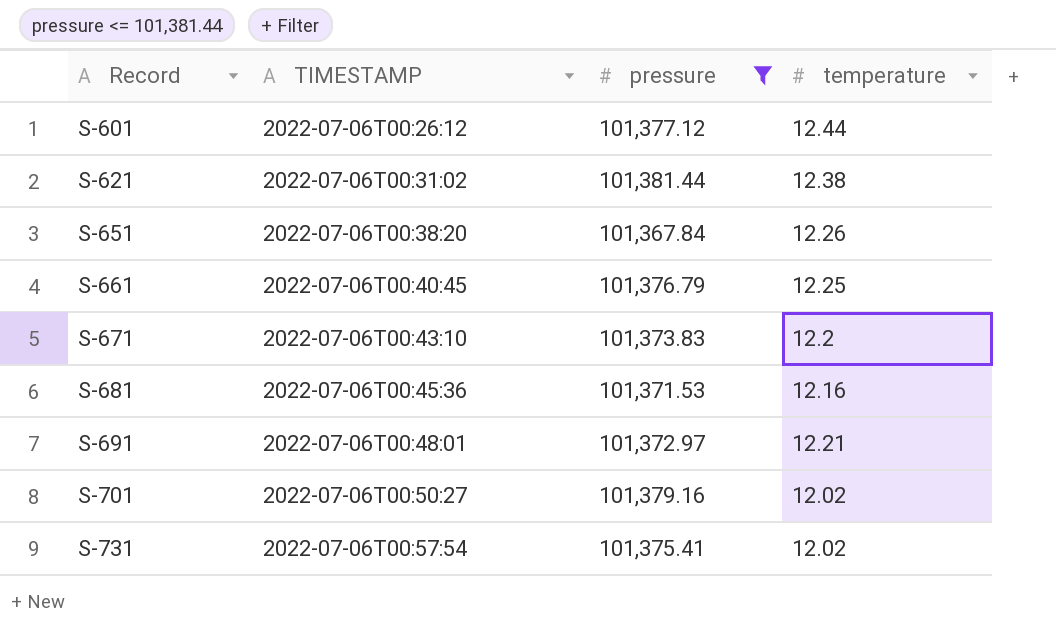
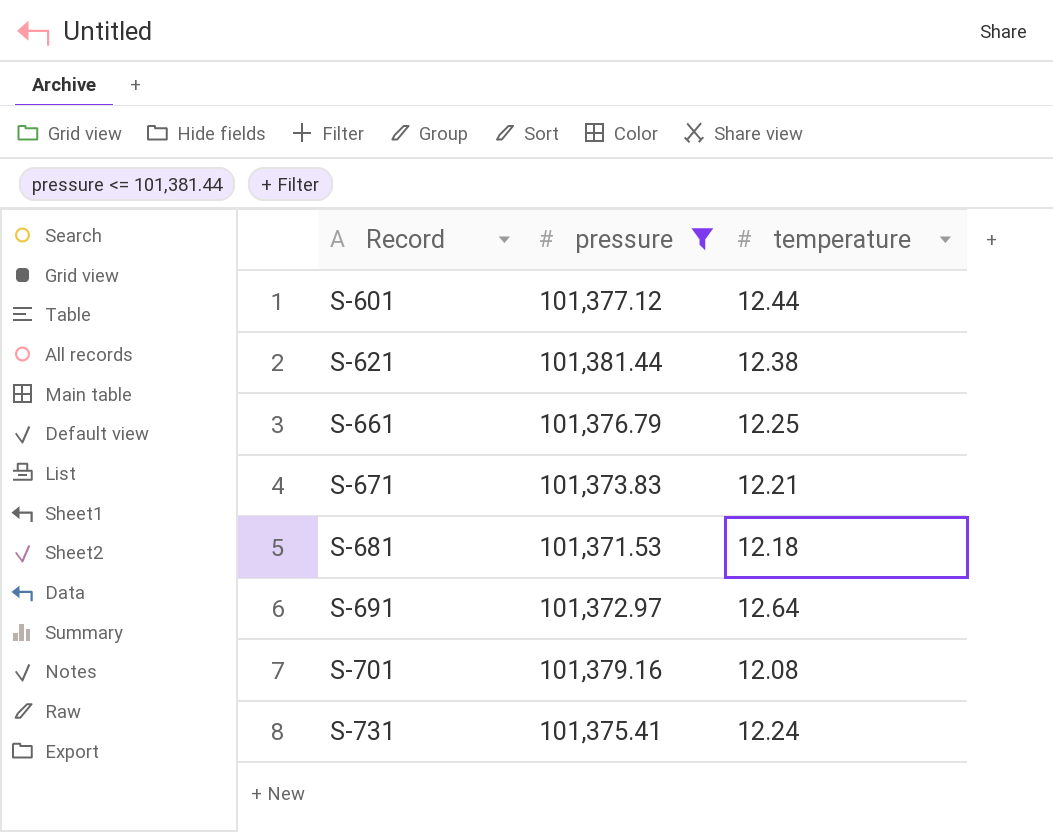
column TIMESTAMP | position: 2 -> none
row S-651: 2022-07-06T00:38:20 | 101,367.84 | 12.26 -> none
S-671 | temperature: 12.2 -> 12.21
S-681 | temperature: 12.16 -> 12.18
S-691 | temperature: 12.21 -> 12.64
S-701 | temperature: 12.02 -> 12.08
S-731 | temperature: 12.02 -> 12.24

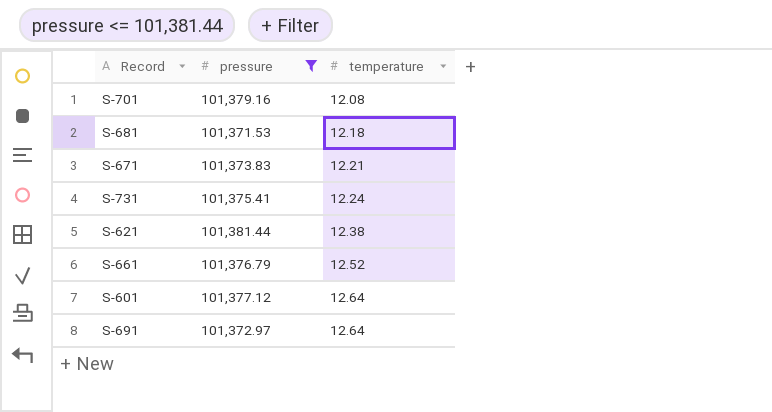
row order: Record ascending -> temperature ascending
S-661 | temperature: 12.25 -> 12.52
S-601 | temperature: 12.44 -> 12.64

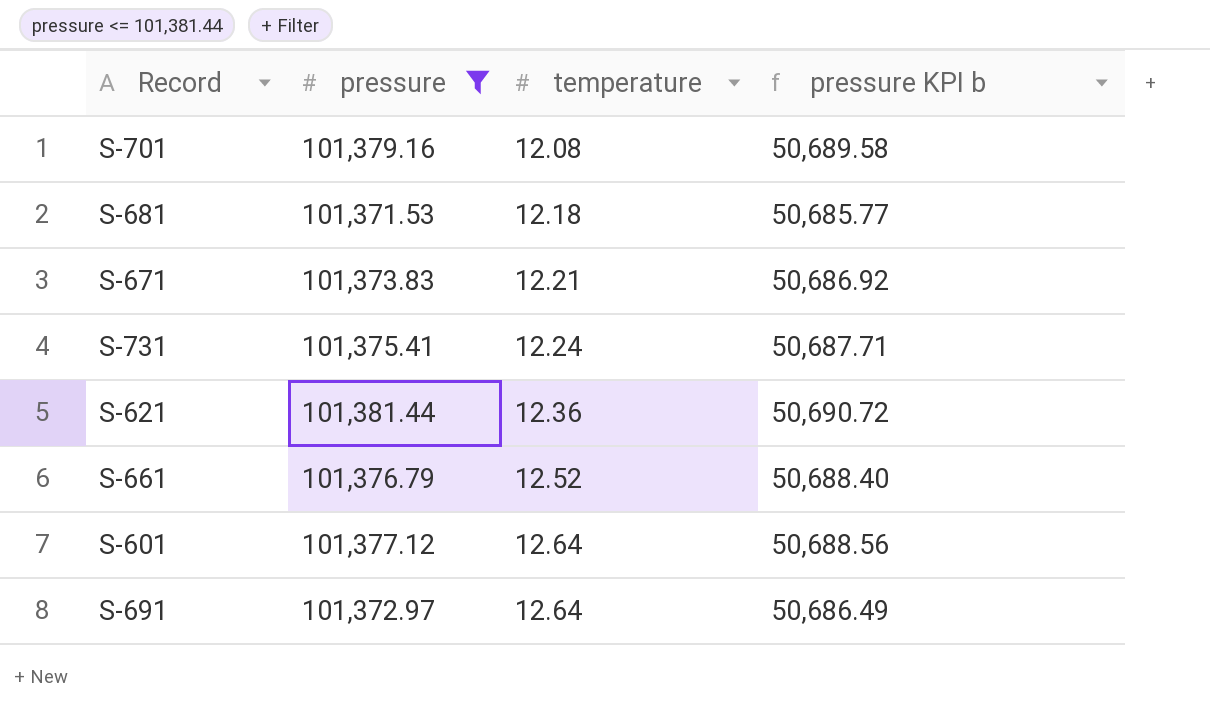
column pressure KPI b | formula: none -> [pressure] * 0.5
S-621 | temperature: 12.38 -> 12.36

